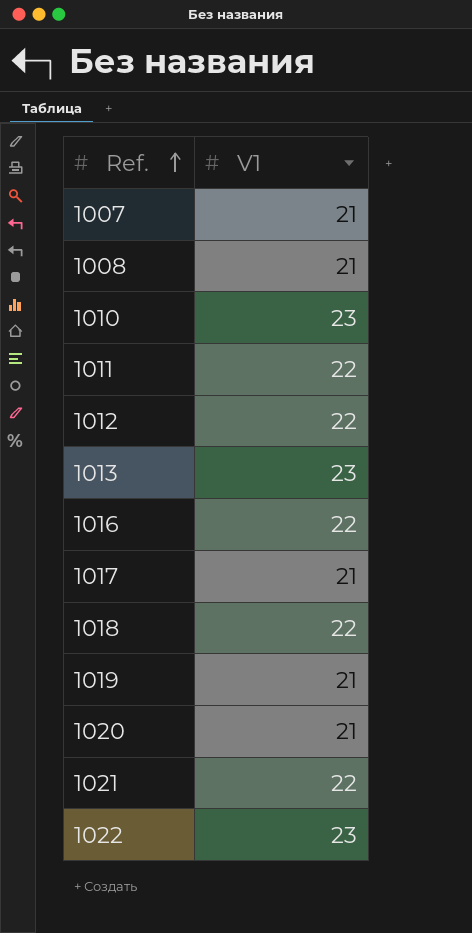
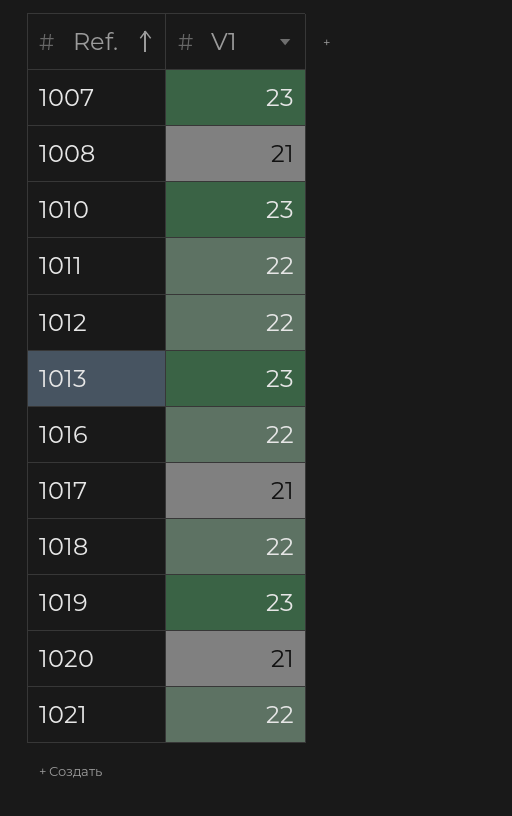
row 1022: 23 -> none
1007 | V1: 21 -> 23
1019 | V1: 21 -> 23

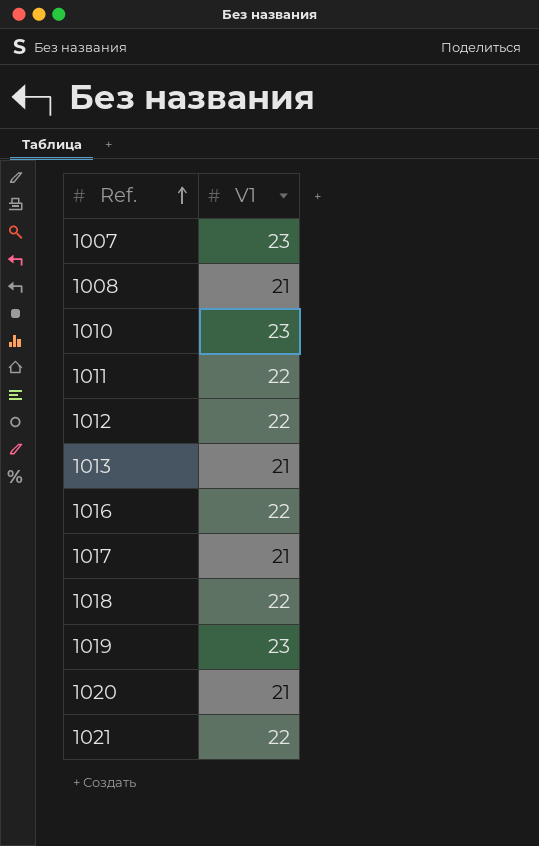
1013 | V1: 23 -> 21

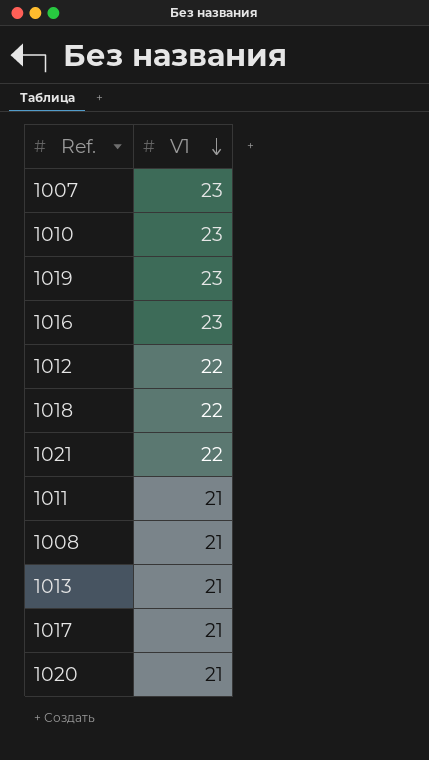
row order: Ref. ascending -> V1 descending
1016 | V1: 22 -> 23
1011 | V1: 22 -> 21

